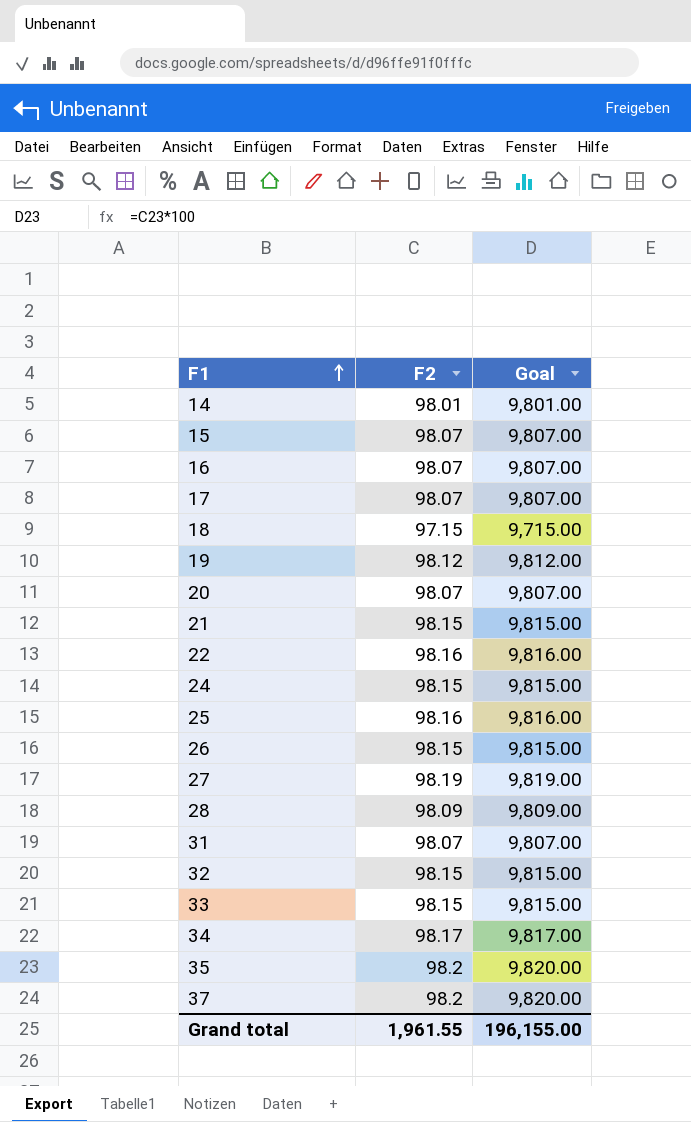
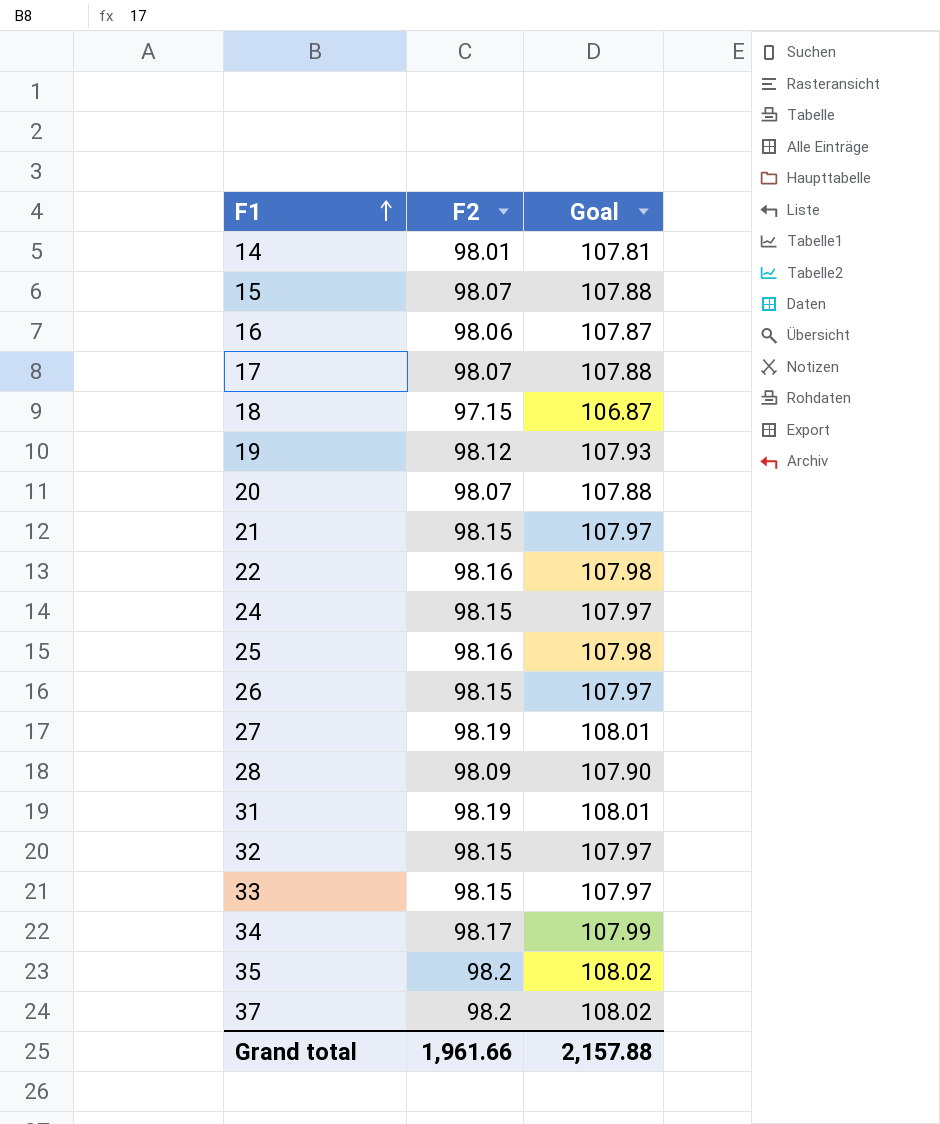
column Goal | formula: [F2] * 100 -> [F2] * 1.1
16 | F2: 98.07 -> 98.06
31 | F2: 98.07 -> 98.19
Grand total | F2: 1,961.55 -> 1,961.66
Grand total | Goal: 196,155.00 -> 2,157.88

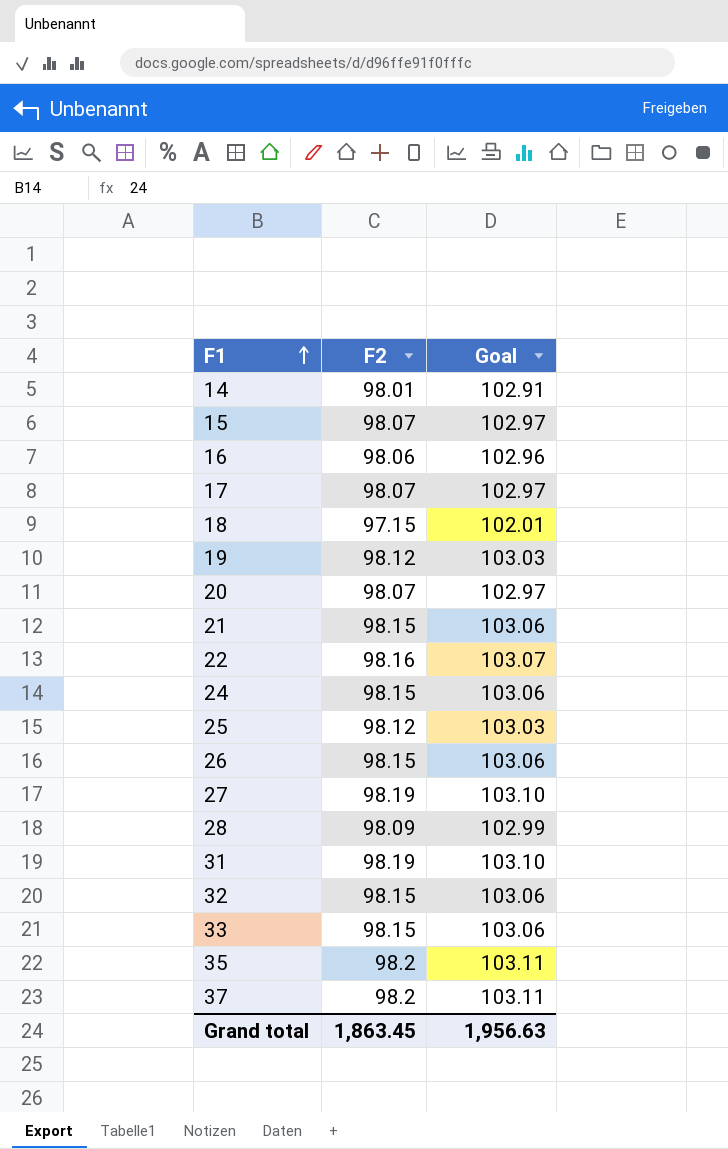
column Goal | formula: [F2] * 1.1 -> [F2] * 1.05
row 34: 98.17 | 107.99 -> none
25 | F2: 98.16 -> 98.12
Grand total | F2: 1,961.66 -> 1,863.45
Grand total | Goal: 2,157.88 -> 1,956.63

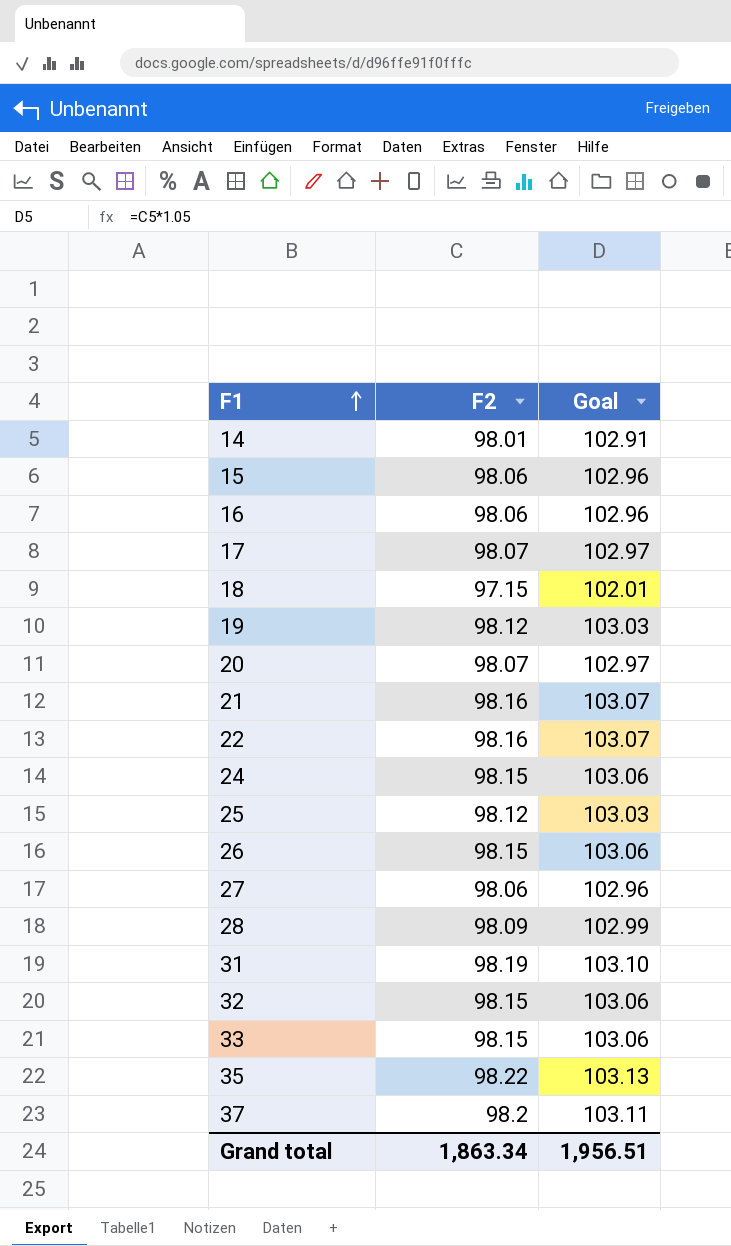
15 | F2: 98.07 -> 98.06
15 | Goal: 102.97 -> 102.96
21 | F2: 98.15 -> 98.16
21 | Goal: 103.06 -> 103.07
27 | F2: 98.19 -> 98.06
27 | Goal: 103.10 -> 102.96
35 | F2: 98.2 -> 98.22
35 | Goal: 103.11 -> 103.13
Grand total | F2: 1,863.45 -> 1,863.34
Grand total | Goal: 1,956.63 -> 1,956.51

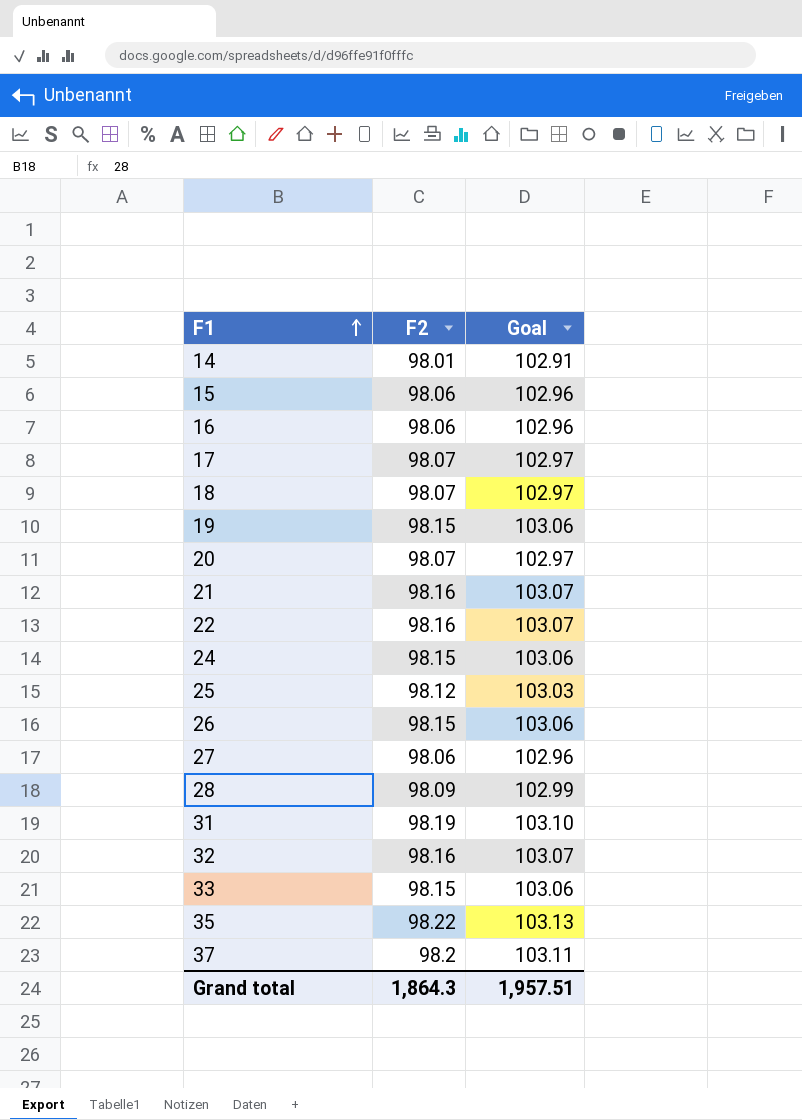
18 | F2: 97.15 -> 98.07
18 | Goal: 102.01 -> 102.97
19 | F2: 98.12 -> 98.15
19 | Goal: 103.03 -> 103.06
32 | F2: 98.15 -> 98.16
32 | Goal: 103.06 -> 103.07
Grand total | F2: 1,863.34 -> 1,864.3
Grand total | Goal: 1,956.51 -> 1,957.51

